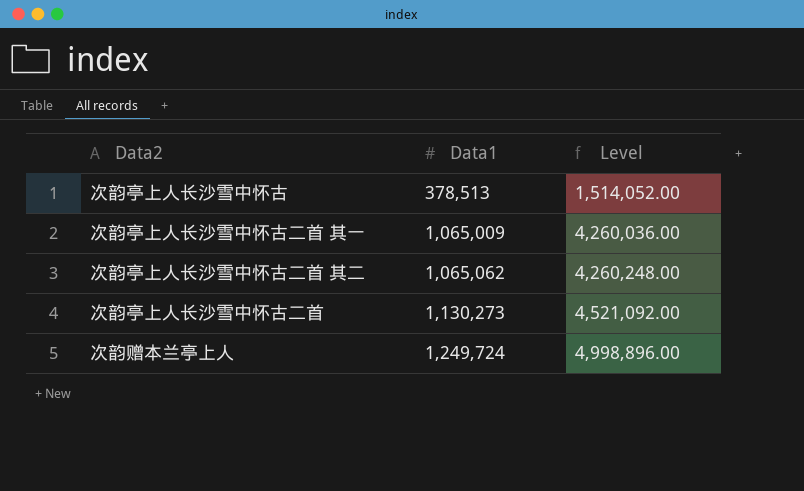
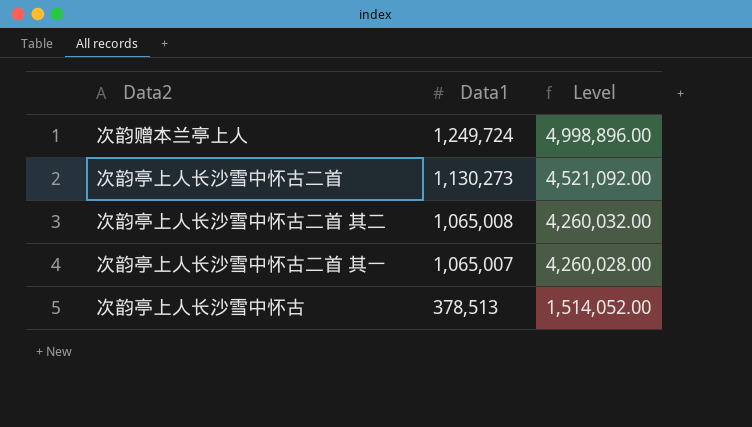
row order: Data1 ascending -> Data1 descending
次韵亭上人长沙雪中怀古二首 其二 | Data1: 1,065,062 -> 1,065,008
次韵亭上人长沙雪中怀古二首 其二 | Level: 4,260,248.00 -> 4,260,032.00
次韵亭上人长沙雪中怀古二首 其一 | Data1: 1,065,009 -> 1,065,007
次韵亭上人长沙雪中怀古二首 其一 | Level: 4,260,036.00 -> 4,260,028.00

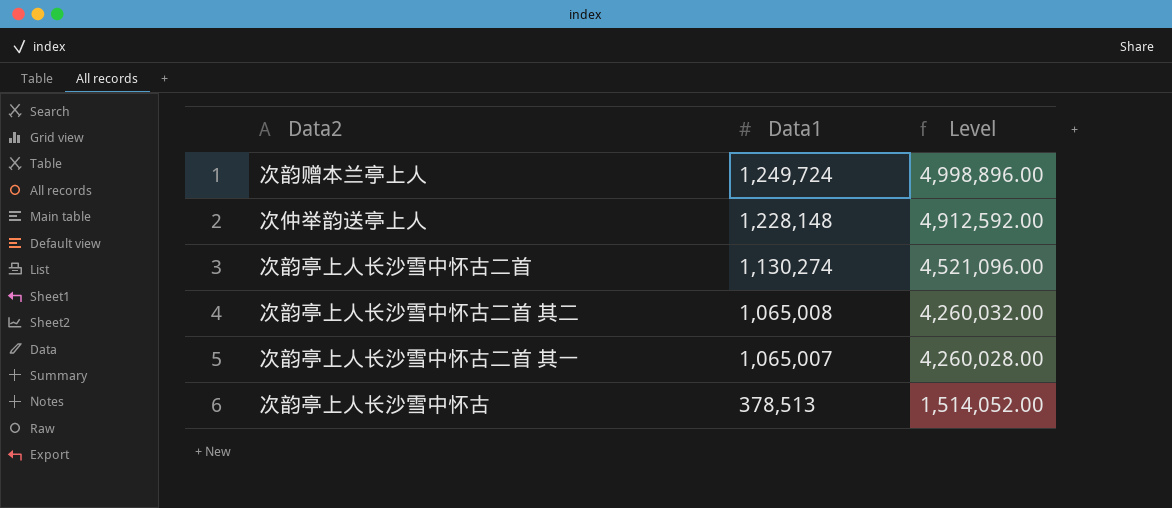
row 次仲举韵送亭上人: none -> 1,228,148 | 4,912,592.00
次韵亭上人长沙雪中怀古二首 | Data1: 1,130,273 -> 1,130,274
次韵亭上人长沙雪中怀古二首 | Level: 4,521,092.00 -> 4,521,096.00

